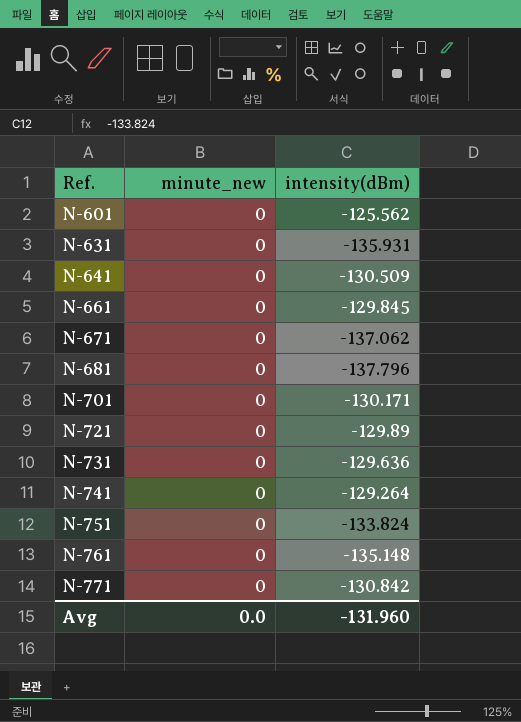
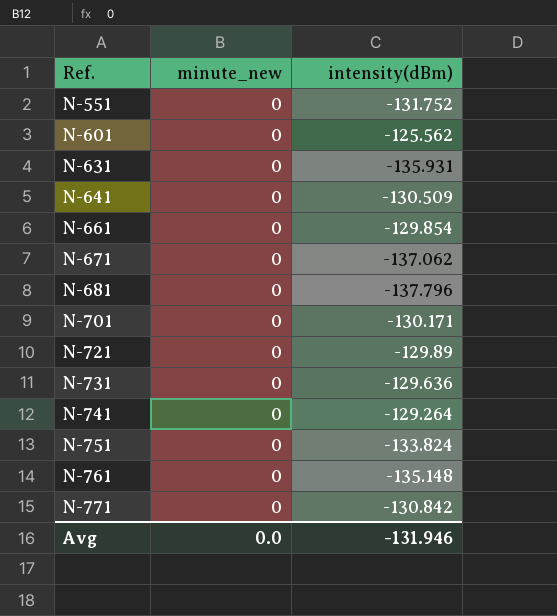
row N-551: none -> 0 | -131.752
N-661 | intensity(dBm): -129.845 -> -129.854
Avg | intensity(dBm): -131.960 -> -131.946

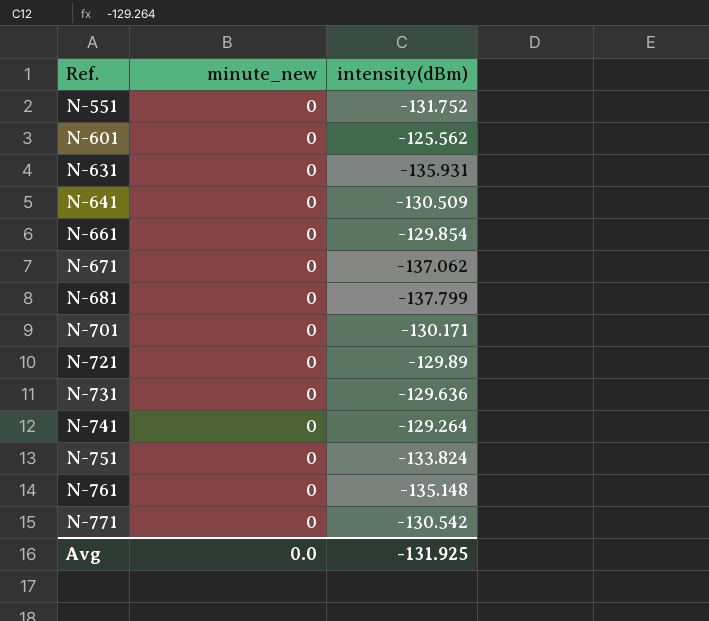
N-681 | intensity(dBm): -137.796 -> -137.799
N-771 | intensity(dBm): -130.842 -> -130.542
Avg | intensity(dBm): -131.946 -> -131.925

